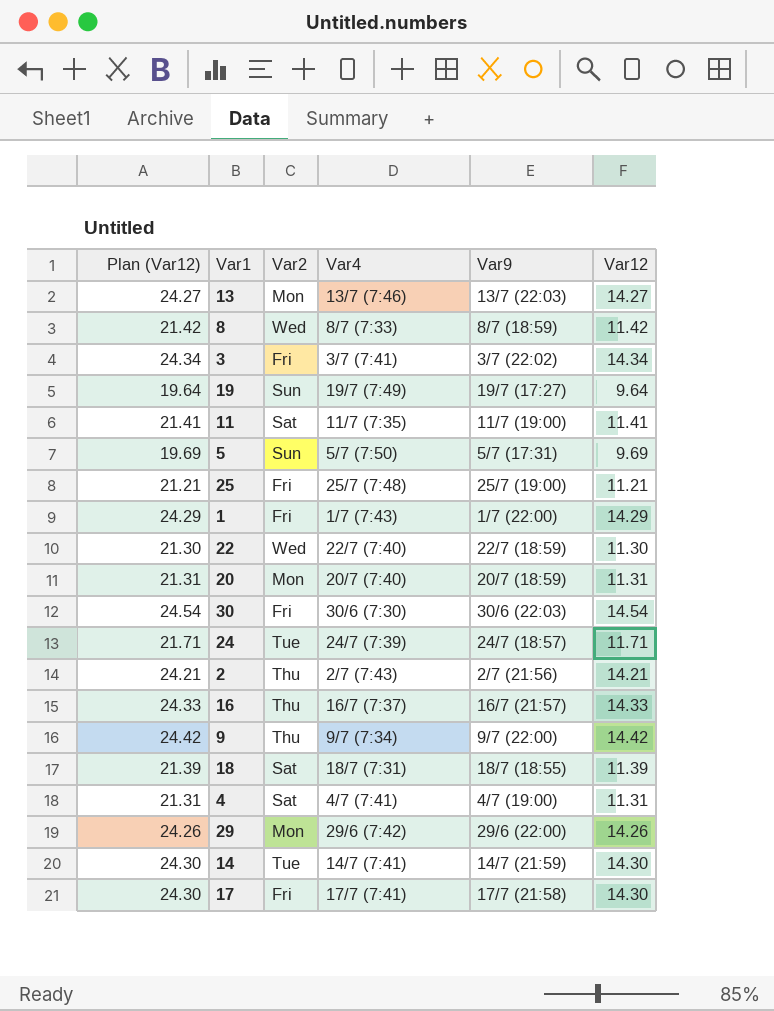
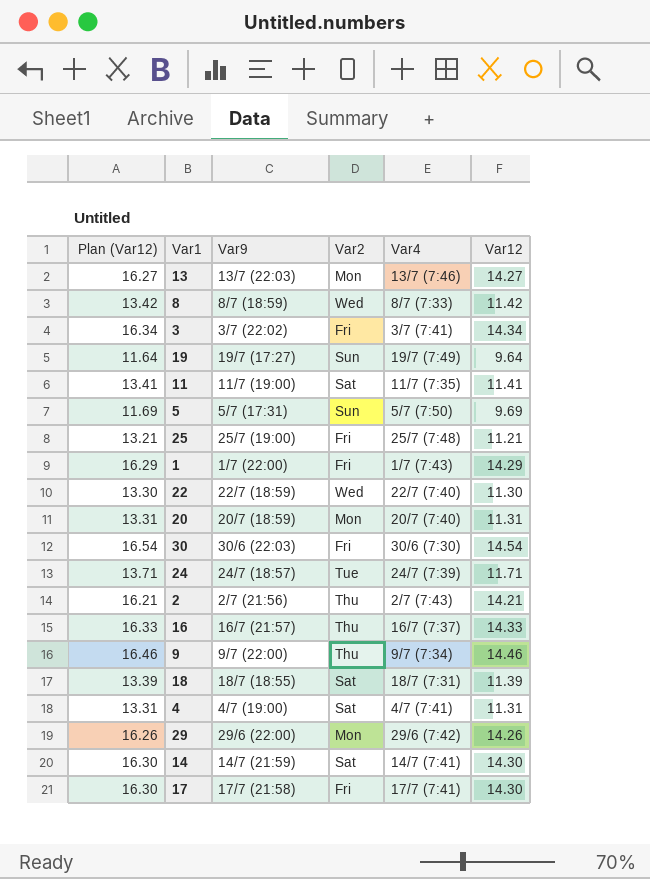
column Plan (Var12) | formula: [Var12] + 10 -> [Var12] + 2
column Var9 | position: 5 -> 3
9 | Var12: 14.42 -> 14.46
14 | Var2: Tue -> Sat

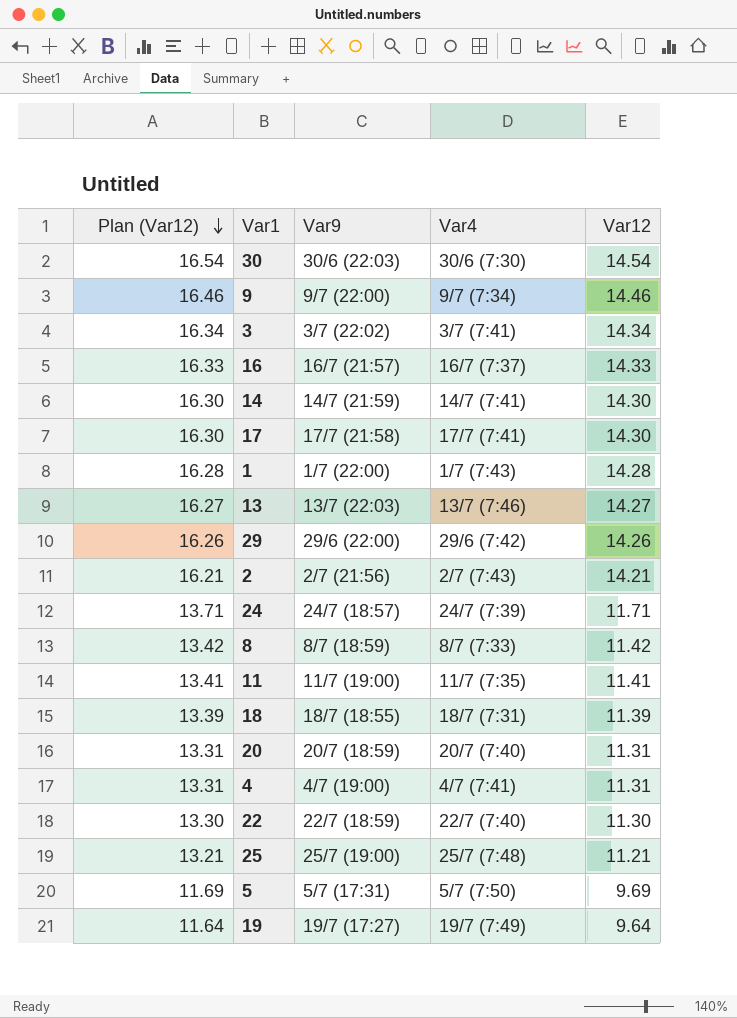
row order: none -> Plan (Var12) descending
column Var2 | position: 4 -> none
1 | Plan (Var12): 16.29 -> 16.28
1 | Var12: 14.29 -> 14.28

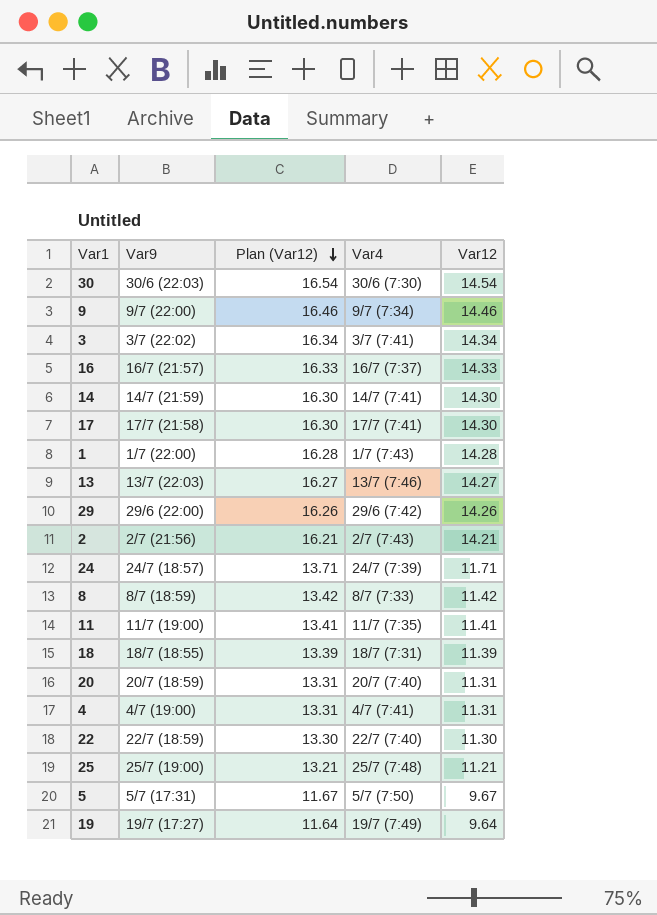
column Plan (Var12) | position: 1 -> 3
5 | Plan (Var12): 11.69 -> 11.67
5 | Var12: 9.69 -> 9.67

